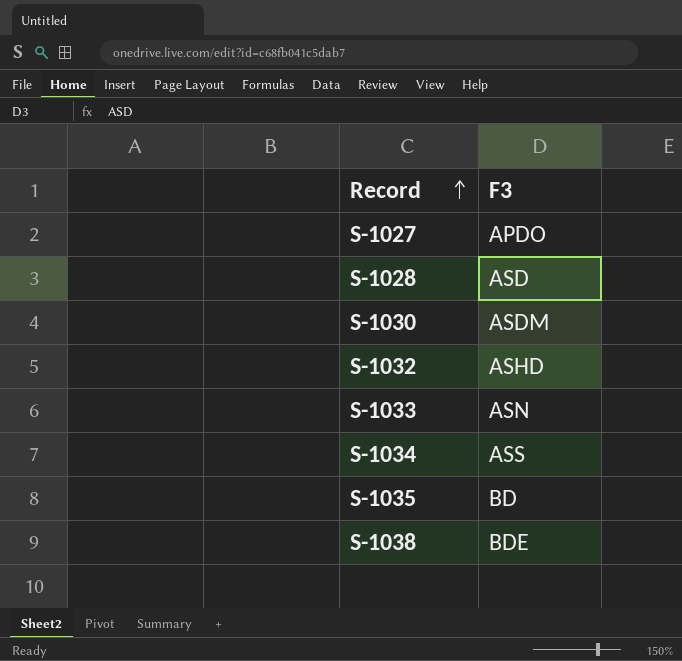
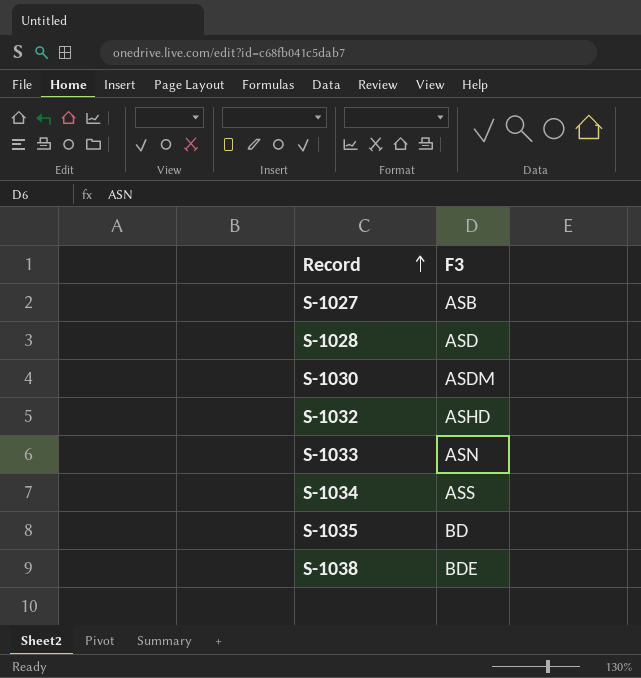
S-1027 | F3: APDO -> ASB

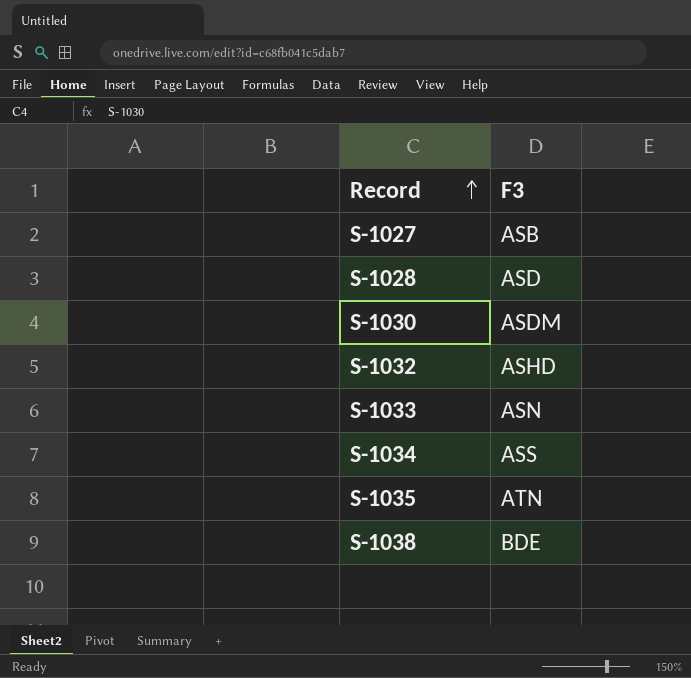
S-1035 | F3: BD -> ATN

